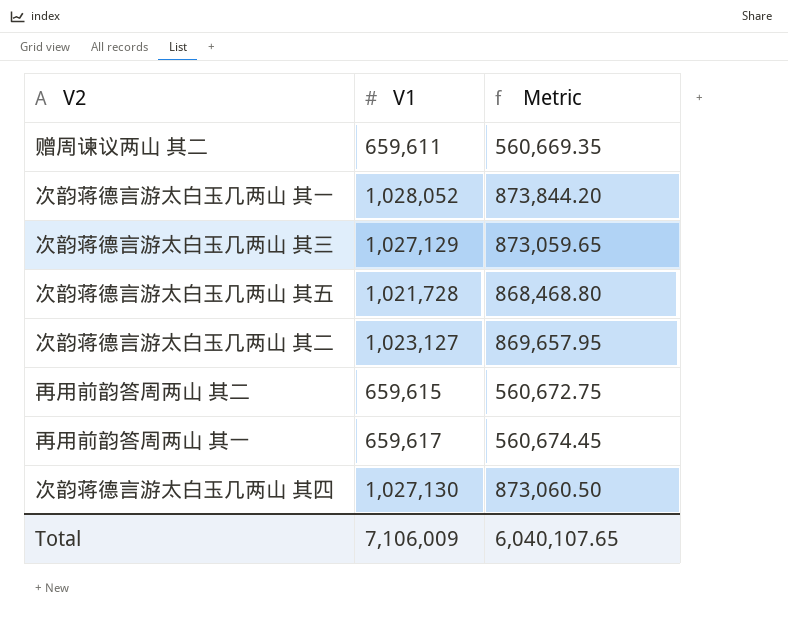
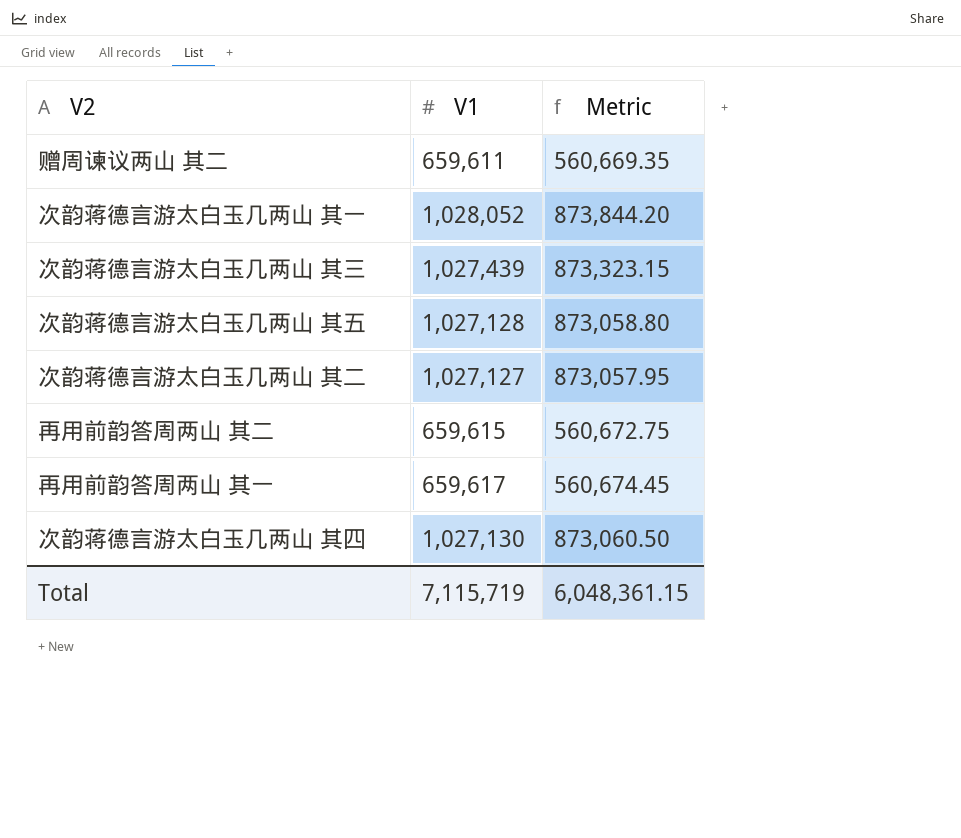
次韵蒋德言游太白玉几两山 其三 | V1: 1,027,129 -> 1,027,439
次韵蒋德言游太白玉几两山 其三 | Metric: 873,059.65 -> 873,323.15
次韵蒋德言游太白玉几两山 其五 | V1: 1,021,728 -> 1,027,128
次韵蒋德言游太白玉几两山 其五 | Metric: 868,468.80 -> 873,058.80
次韵蒋德言游太白玉几两山 其二 | V1: 1,023,127 -> 1,027,127
次韵蒋德言游太白玉几两山 其二 | Metric: 869,657.95 -> 873,057.95
Total | V1: 7,106,009 -> 7,115,719
Total | Metric: 6,040,107.65 -> 6,048,361.15

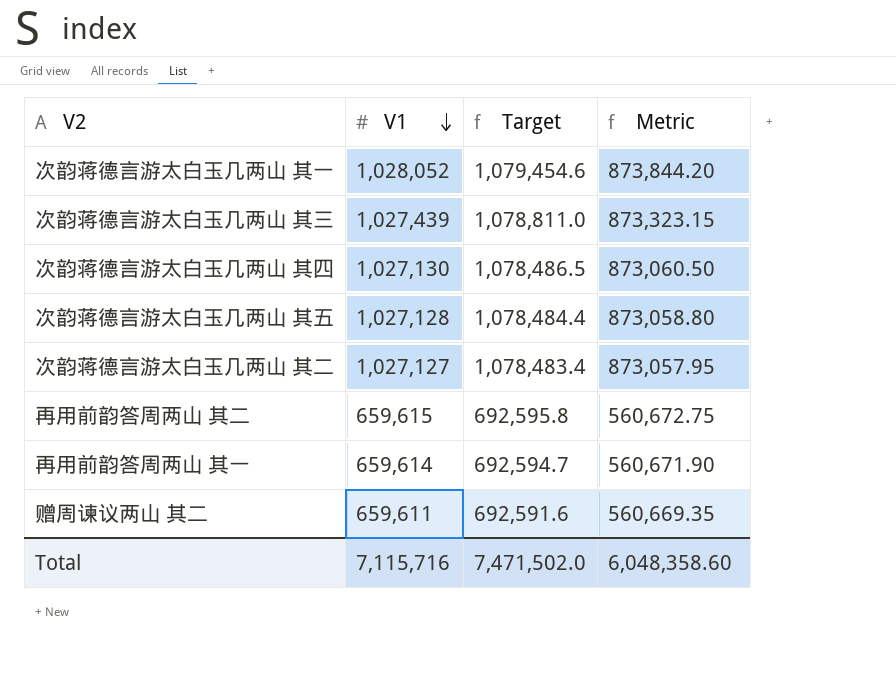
row order: none -> V1 descending
column Target | formula: none -> [V1] * 1.05
再用前韵答周两山 其一 | V1: 659,617 -> 659,614
再用前韵答周两山 其一 | Metric: 560,674.45 -> 560,671.90
Total | V1: 7,115,719 -> 7,115,716
Total | Metric: 6,048,361.15 -> 6,048,358.60

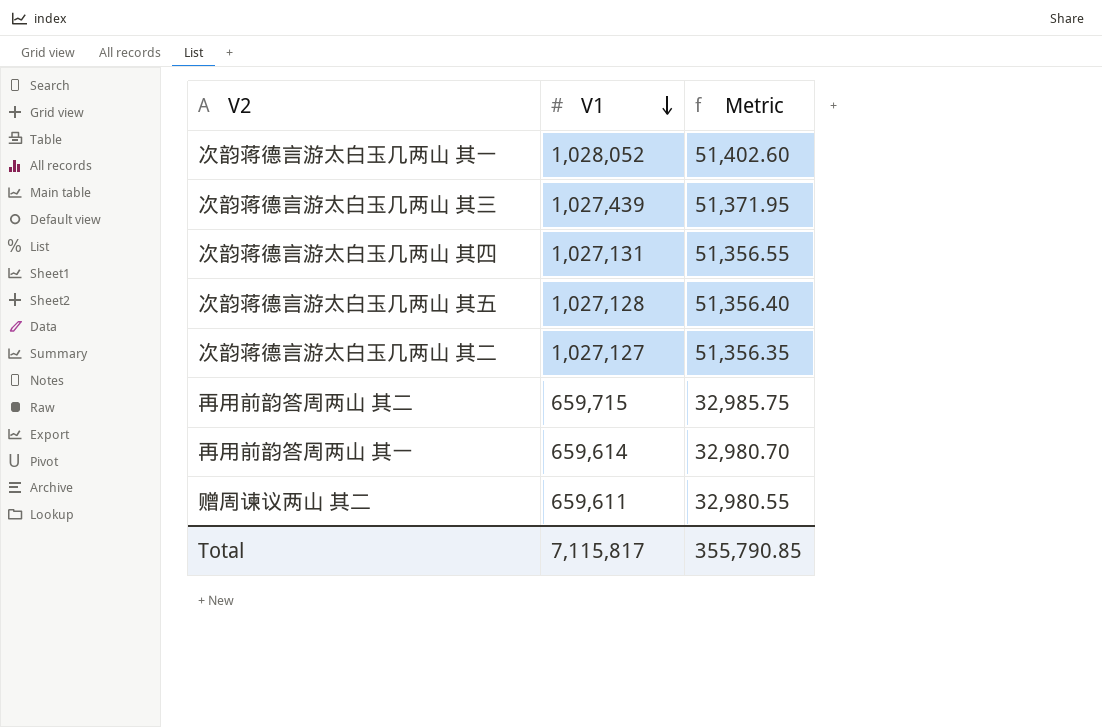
column Target | formula: [V1] * 1.05 -> none
column Metric | formula: [V1] * 0.85 -> [V1] * 0.05
次韵蒋德言游太白玉几两山 其四 | V1: 1,027,130 -> 1,027,131
再用前韵答周两山 其二 | V1: 659,615 -> 659,715
Total | V1: 7,115,716 -> 7,115,817
Total | Metric: 6,048,358.60 -> 355,790.85

